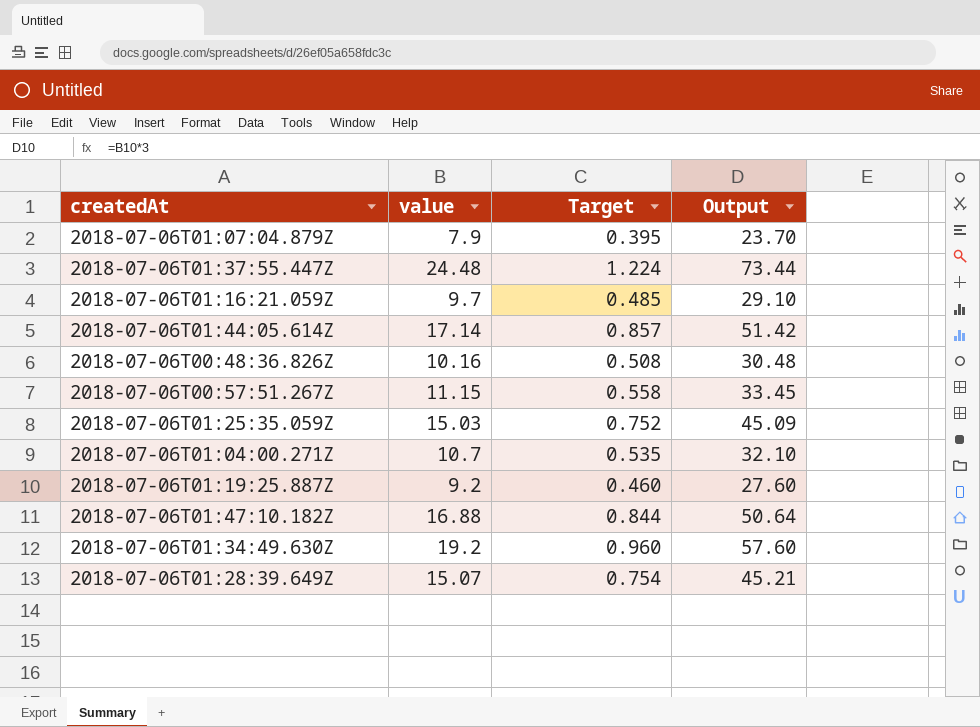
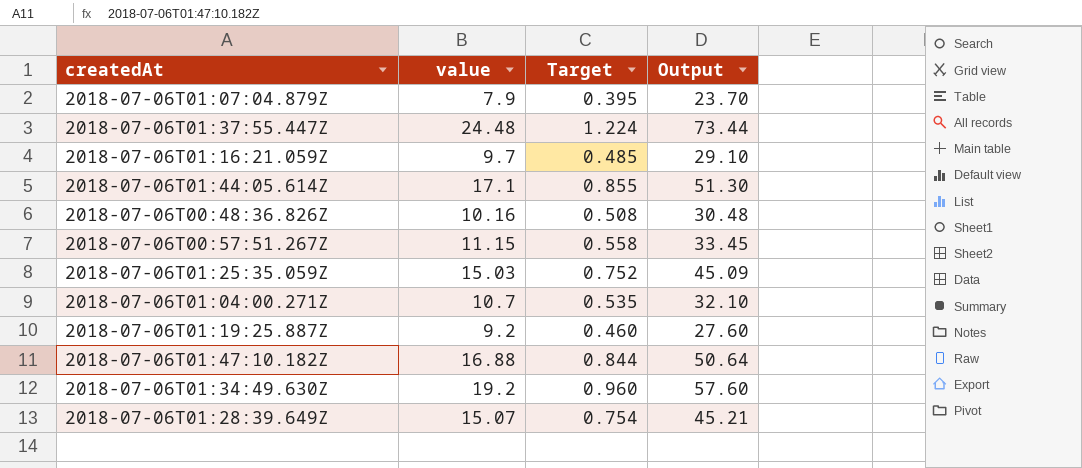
2018-07-06T01:44:05.614Z | value: 17.14 -> 17.1
2018-07-06T01:44:05.614Z | Target: 0.857 -> 0.855
2018-07-06T01:44:05.614Z | Output: 51.42 -> 51.30

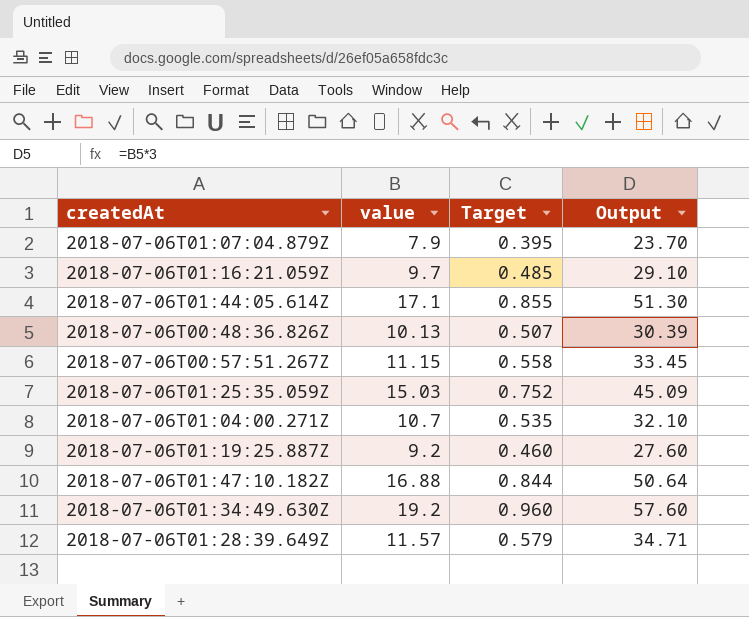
row 2018-07-06T01:37:55.447Z: 24.48 | 1.224 | 73.44 -> none
2018-07-06T00:48:36.826Z | value: 10.16 -> 10.13
2018-07-06T00:48:36.826Z | Target: 0.508 -> 0.507
2018-07-06T00:48:36.826Z | Output: 30.48 -> 30.39
2018-07-06T01:28:39.649Z | value: 15.07 -> 11.57
2018-07-06T01:28:39.649Z | Target: 0.754 -> 0.579
2018-07-06T01:28:39.649Z | Output: 45.21 -> 34.71

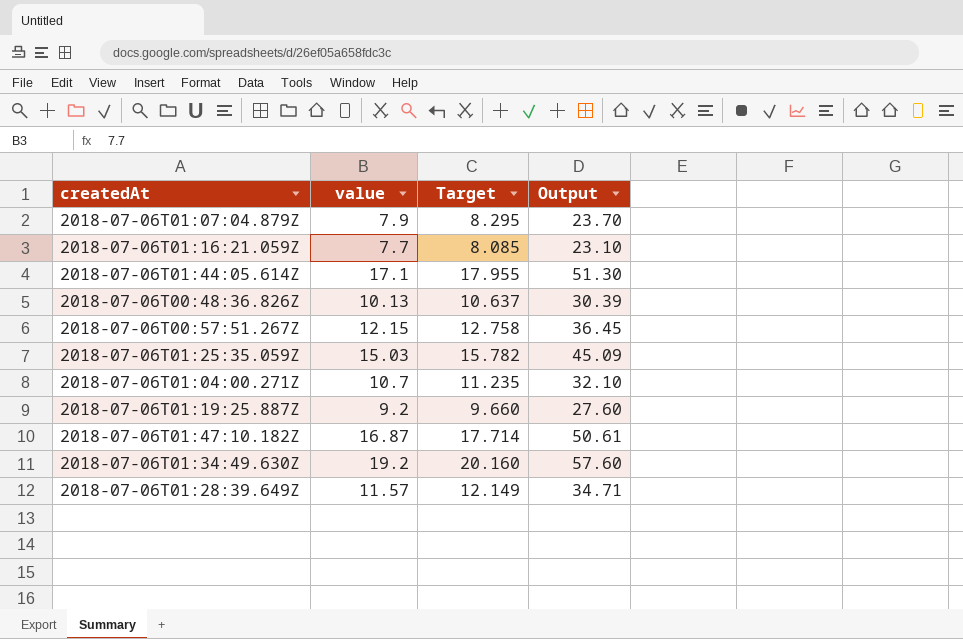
column Target | formula: [value] * 0.05 -> [value] * 1.05
2018-07-06T01:16:21.059Z | value: 9.7 -> 7.7
2018-07-06T01:16:21.059Z | Output: 29.10 -> 23.10
2018-07-06T00:57:51.267Z | value: 11.15 -> 12.15
2018-07-06T00:57:51.267Z | Output: 33.45 -> 36.45
2018-07-06T01:47:10.182Z | value: 16.88 -> 16.87
2018-07-06T01:47:10.182Z | Output: 50.64 -> 50.61

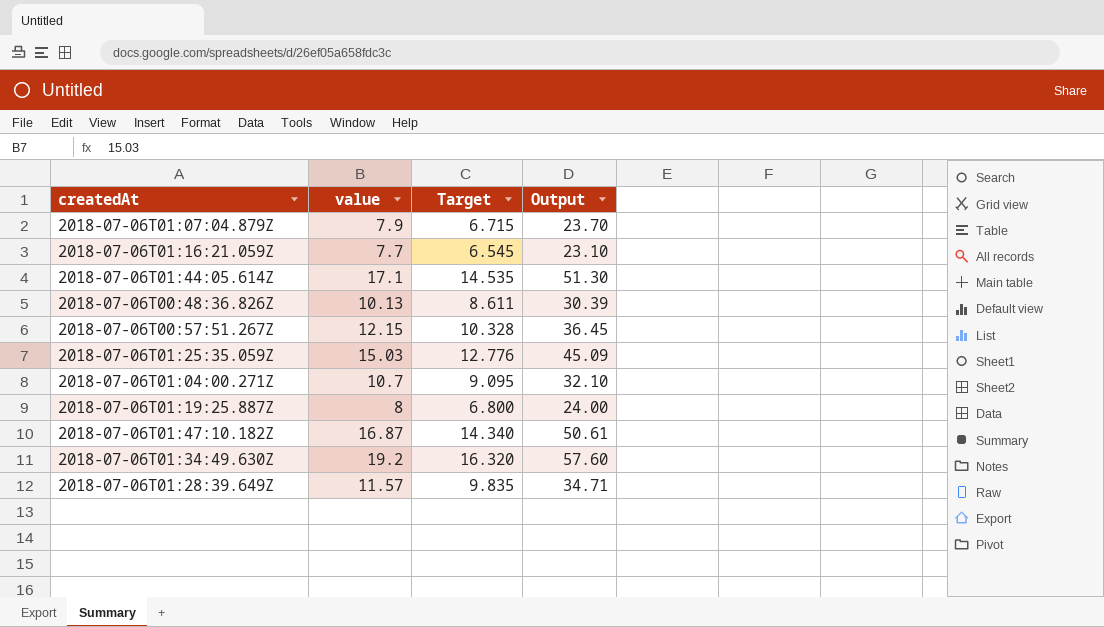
column Target | formula: [value] * 1.05 -> [value] * 0.85
2018-07-06T01:19:25.887Z | value: 9.2 -> 8
2018-07-06T01:19:25.887Z | Output: 27.60 -> 24.00

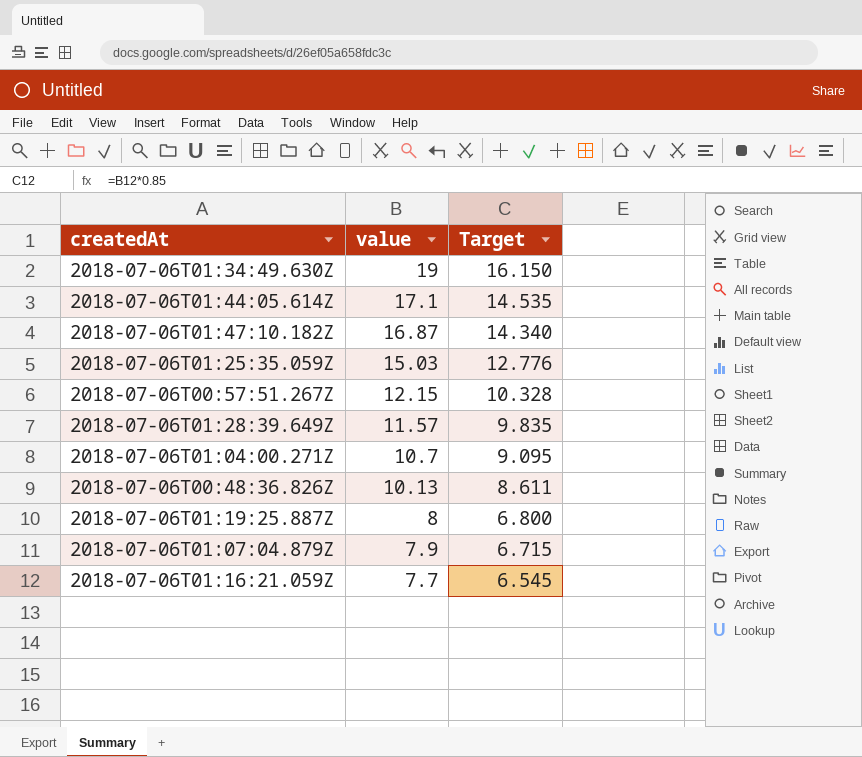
row order: none -> value descending
column Output | formula: [value] * 3 -> none
2018-07-06T01:34:49.630Z | value: 19.2 -> 19
2018-07-06T01:34:49.630Z | Target: 16.320 -> 16.150

